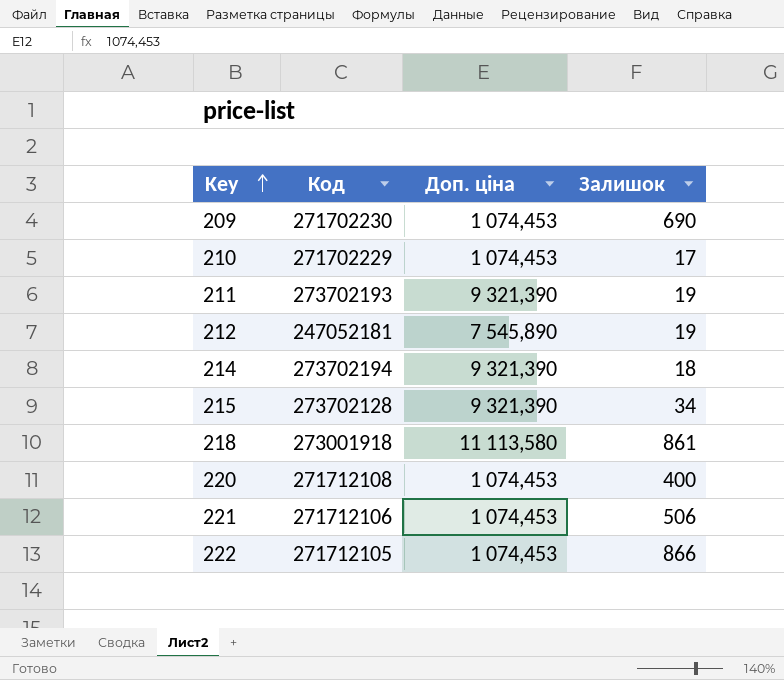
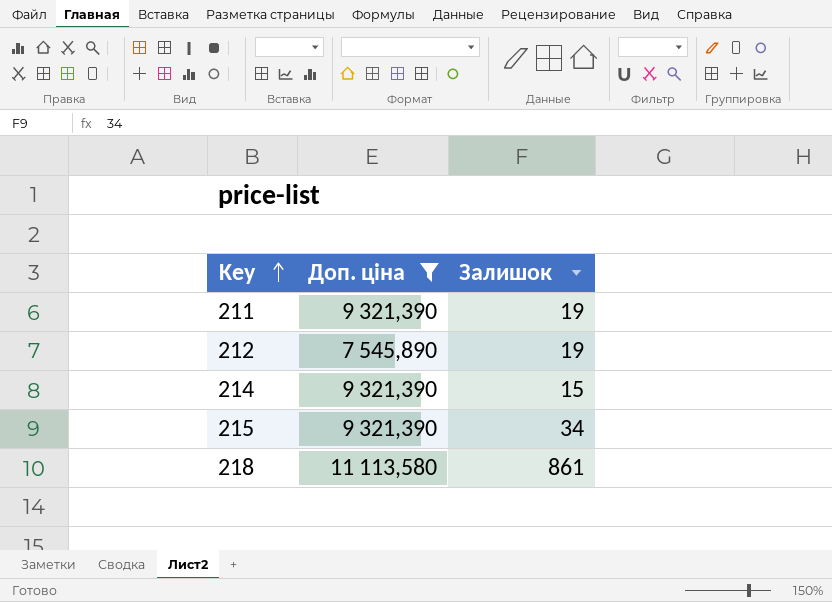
filter: none -> Доп. ціна != 1 074,453
column Код | position: 2 -> none
214 | Залишок: 18 -> 15

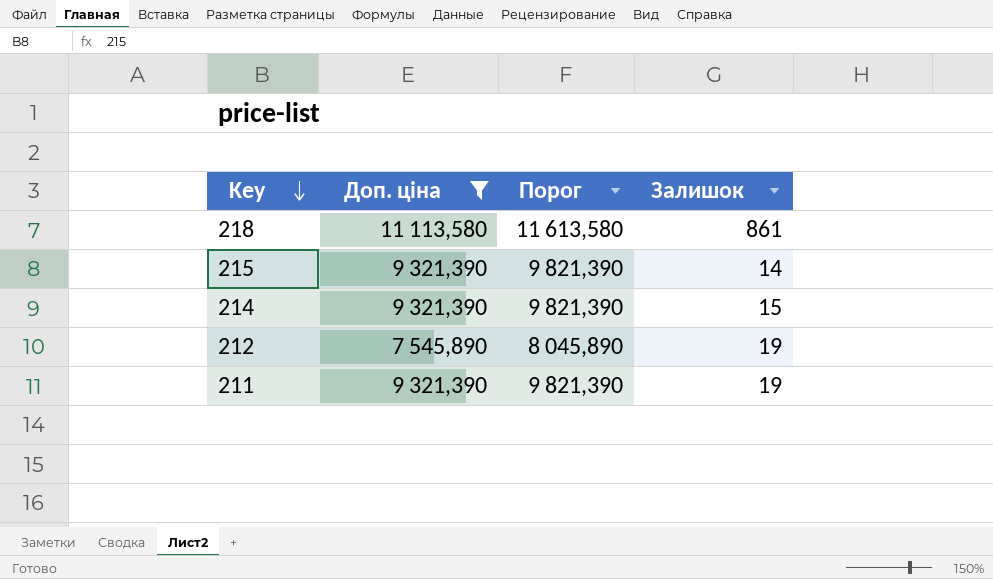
row order: Key ascending -> Key descending
column Порог | formula: none -> [Доп. ціна] + 500
215 | Залишок: 34 -> 14

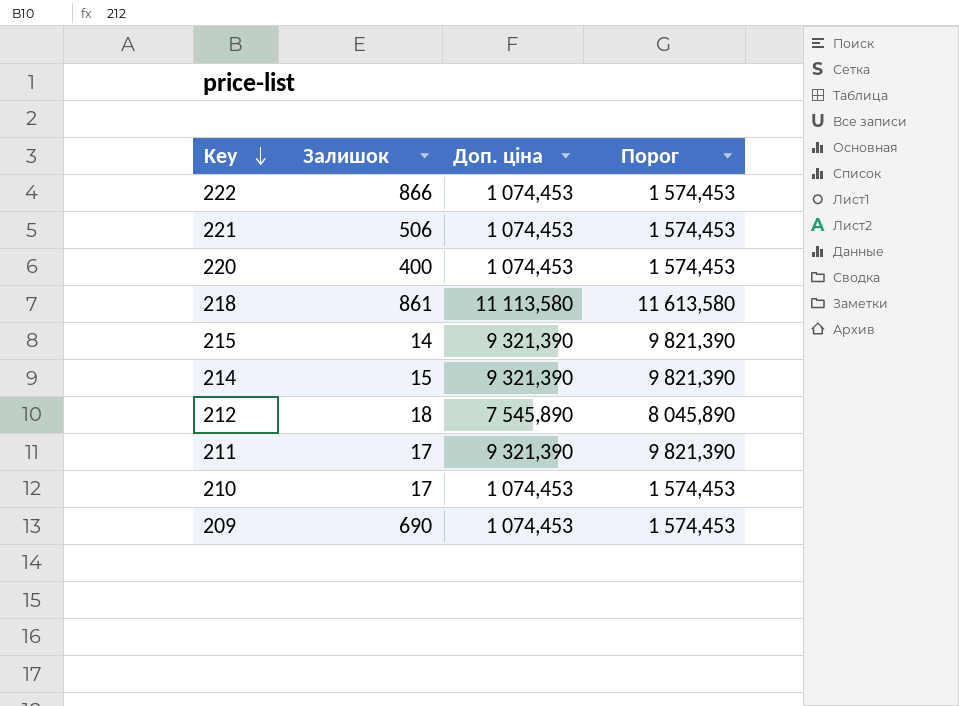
filter: Доп. ціна != 1 074,453 -> none
column Залишок | position: 4 -> 2
212 | Залишок: 19 -> 18
211 | Залишок: 19 -> 17

